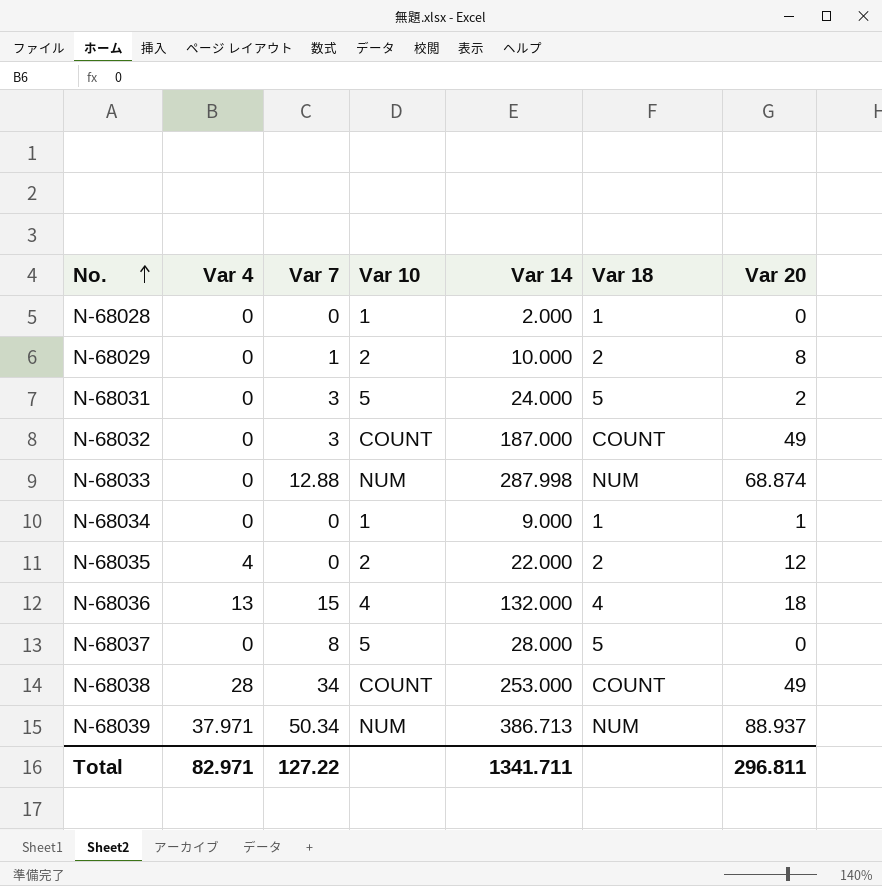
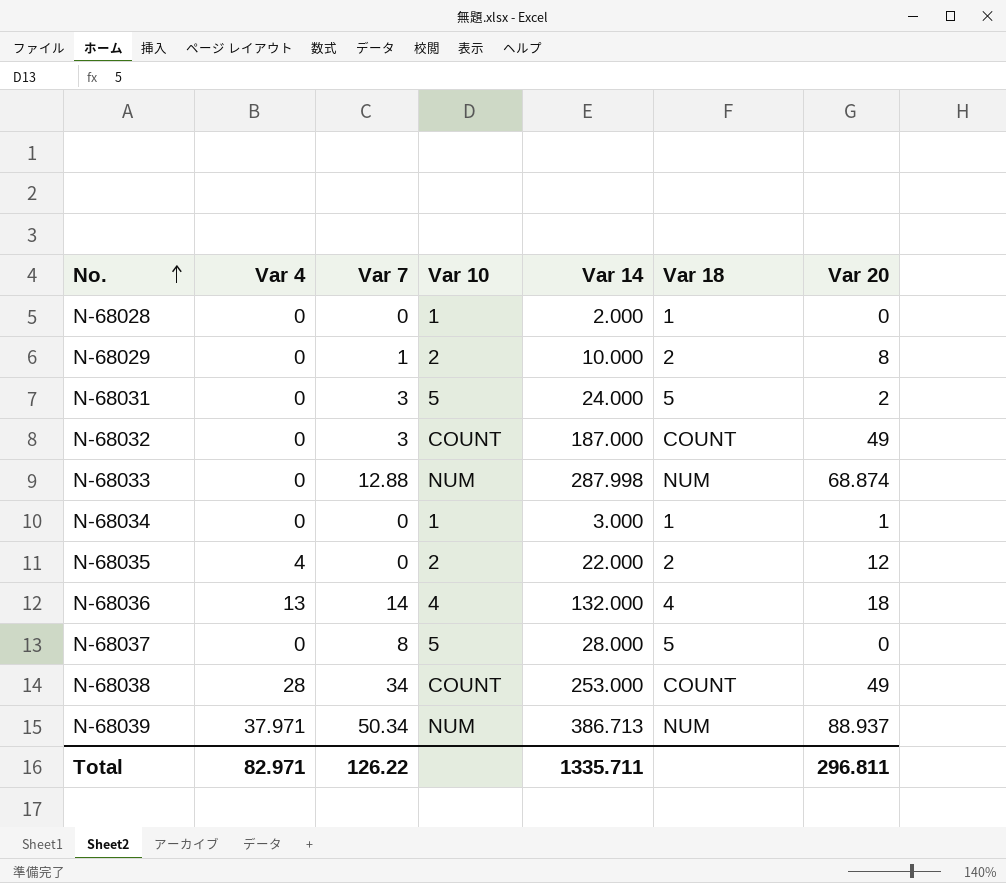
N-68034 | Var 14: 9.000 -> 3.000
N-68036 | Var 7: 15 -> 14
Total | Var 7: 127.22 -> 126.22
Total | Var 14: 1341.711 -> 1335.711

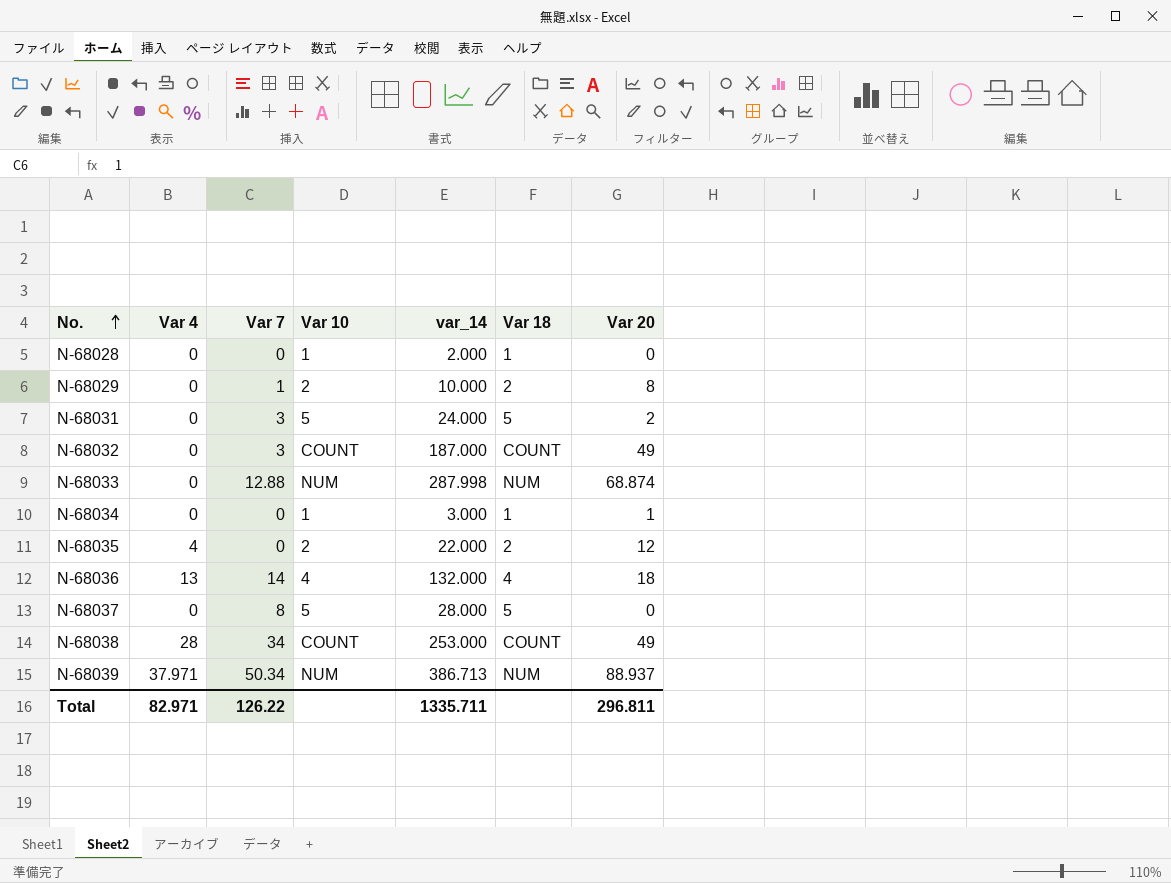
column name: Var 14 -> var_14

